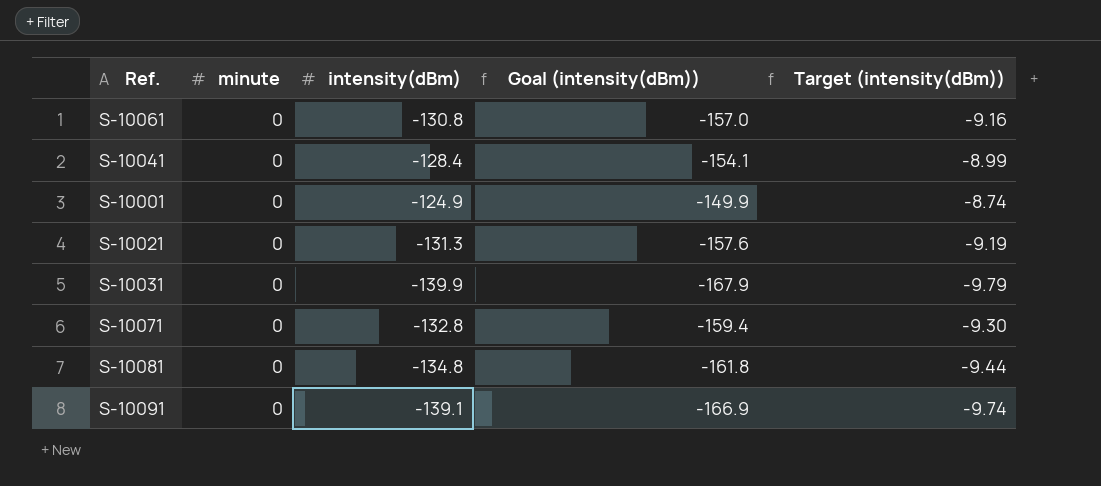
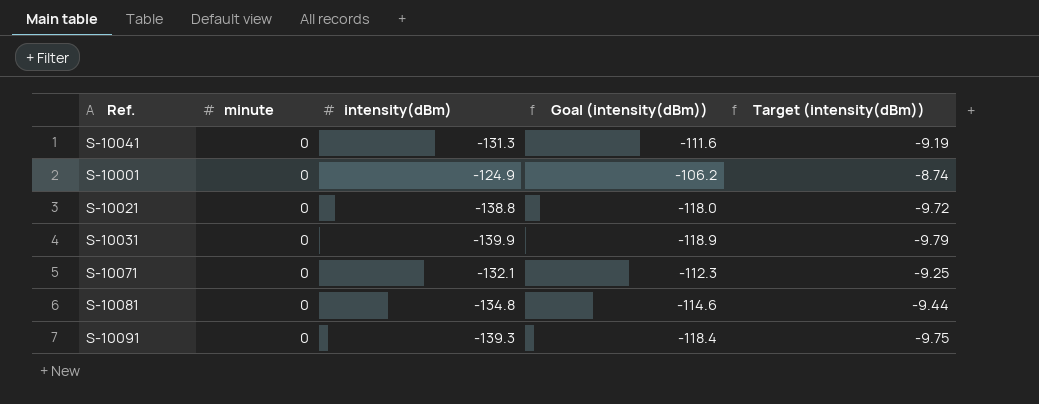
column Goal (intensity(dBm)) | formula: [intensity(dBm)] * 1.2 -> [intensity(dBm)] * 0.85
row S-10061: 0 | -130.8 | -157.0 | -9.16 -> none
S-10041 | intensity(dBm): -128.4 -> -131.3
S-10041 | Target (intensity(dBm)): -8.99 -> -9.19
S-10021 | intensity(dBm): -131.3 -> -138.8
S-10021 | Target (intensity(dBm)): -9.19 -> -9.72
S-10071 | intensity(dBm): -132.8 -> -132.1
S-10071 | Target (intensity(dBm)): -9.30 -> -9.25
S-10091 | intensity(dBm): -139.1 -> -139.3
S-10091 | Target (intensity(dBm)): -9.74 -> -9.75

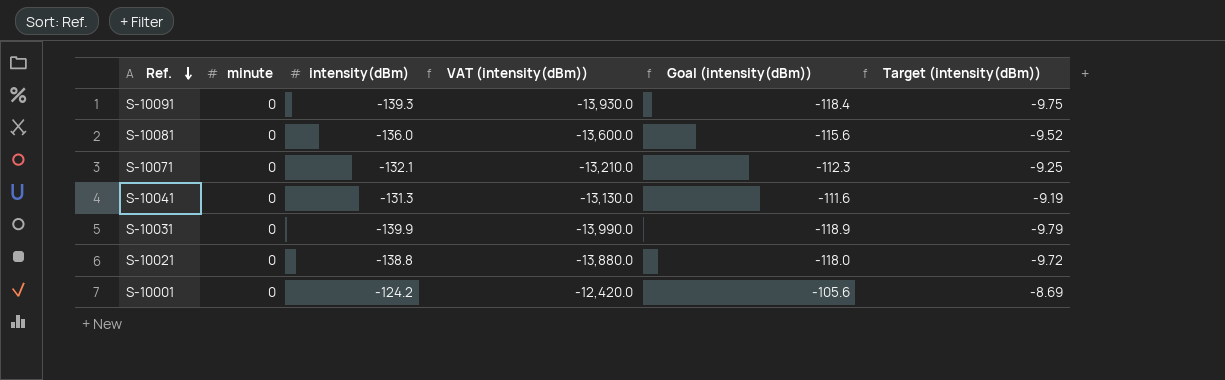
row order: none -> Ref. descending
column VAT (intensity(dBm)) | formula: none -> [intensity(dBm)] * 100
S-10081 | intensity(dBm): -134.8 -> -136.0
S-10081 | Goal (intensity(dBm)): -114.6 -> -115.6
S-10081 | Target (intensity(dBm)): -9.44 -> -9.52
S-10001 | intensity(dBm): -124.9 -> -124.2
S-10001 | Goal (intensity(dBm)): -106.2 -> -105.6
S-10001 | Target (intensity(dBm)): -8.74 -> -8.69

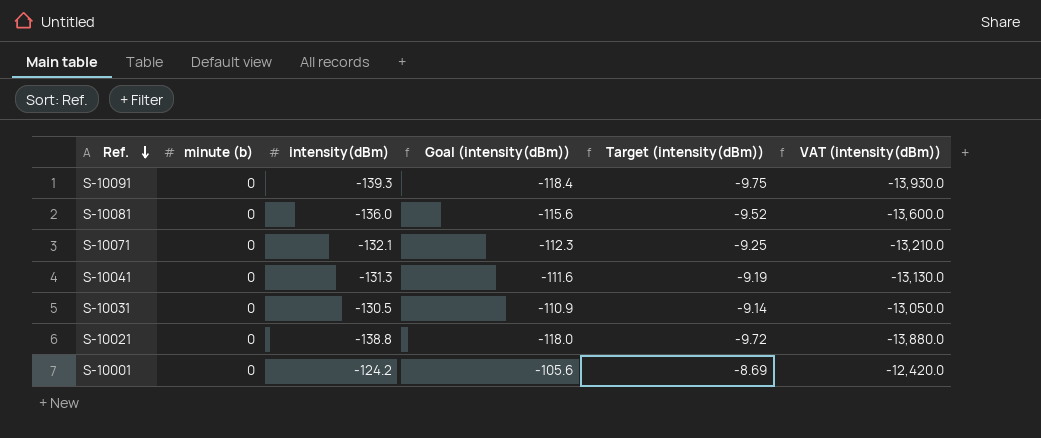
column name: minute -> minute (b)
column VAT (intensity(dBm)) | position: 4 -> 6
S-10031 | intensity(dBm): -139.9 -> -130.5
S-10031 | Goal (intensity(dBm)): -118.9 -> -110.9
S-10031 | Target (intensity(dBm)): -9.79 -> -9.14
S-10031 | VAT (intensity(dBm)): -13,990.0 -> -13,050.0

